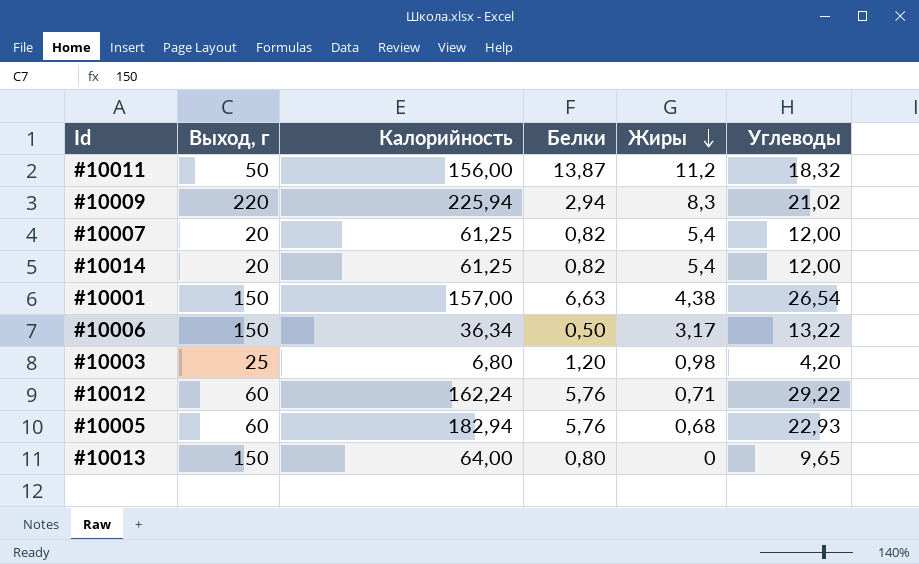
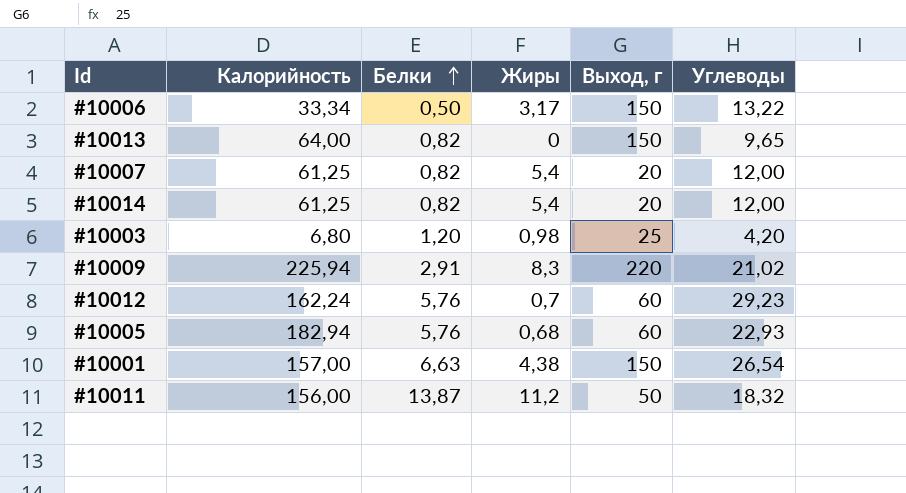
row order: Жиры descending -> Белки ascending
column Выход, г | position: 2 -> 5
#10006 | Калорийность: 36,34 -> 33,34
#10013 | Белки: 0,80 -> 0,82
#10009 | Белки: 2,94 -> 2,91
#10012 | Жиры: 0,71 -> 0,7
#10012 | Углеводы: 29,22 -> 29,23

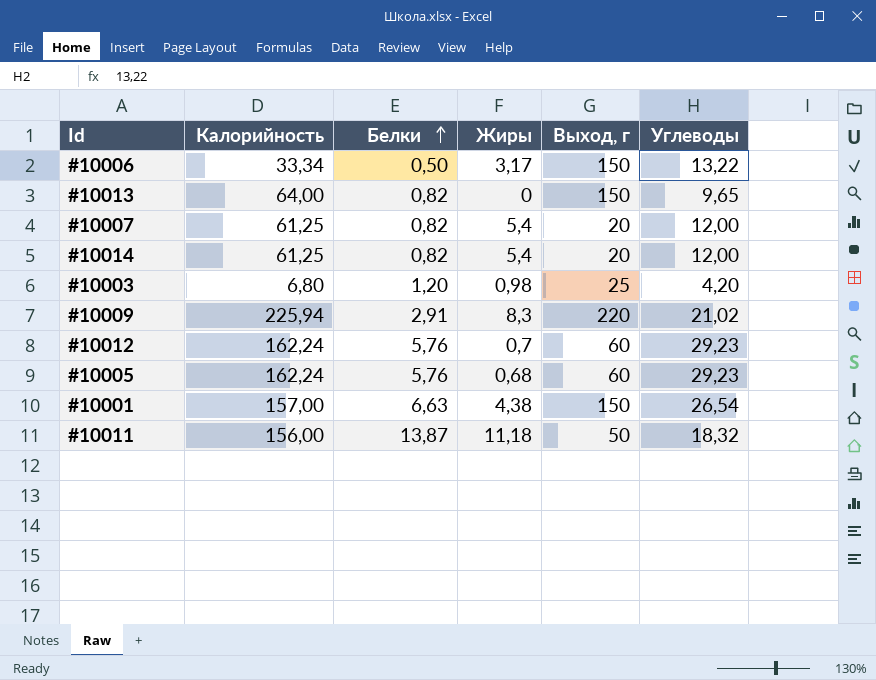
#10005 | Калорийность: 182,94 -> 162,24
#10005 | Углеводы: 22,93 -> 29,23
#10011 | Жиры: 11,2 -> 11,18

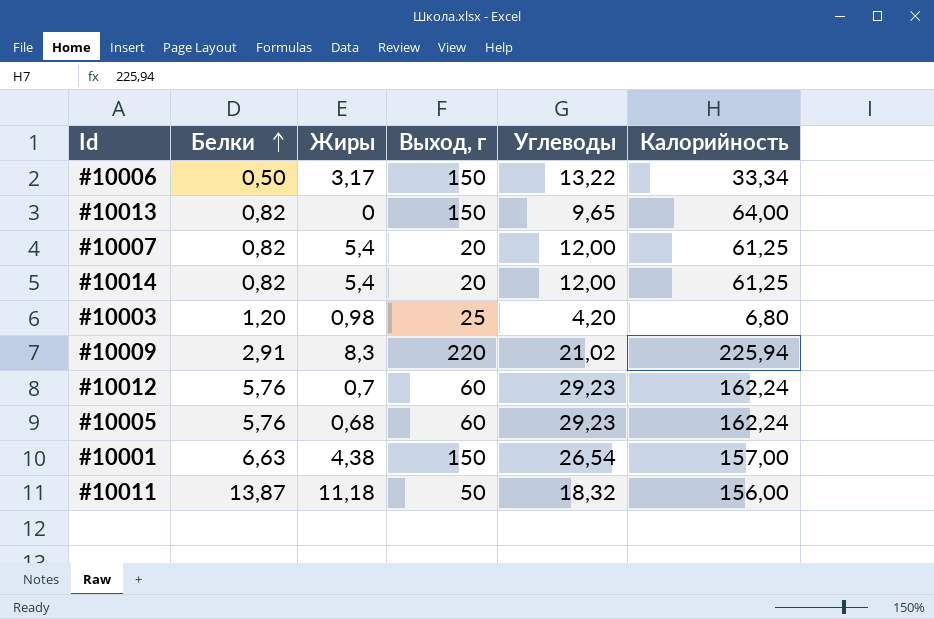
column Калорийность | position: 2 -> 6

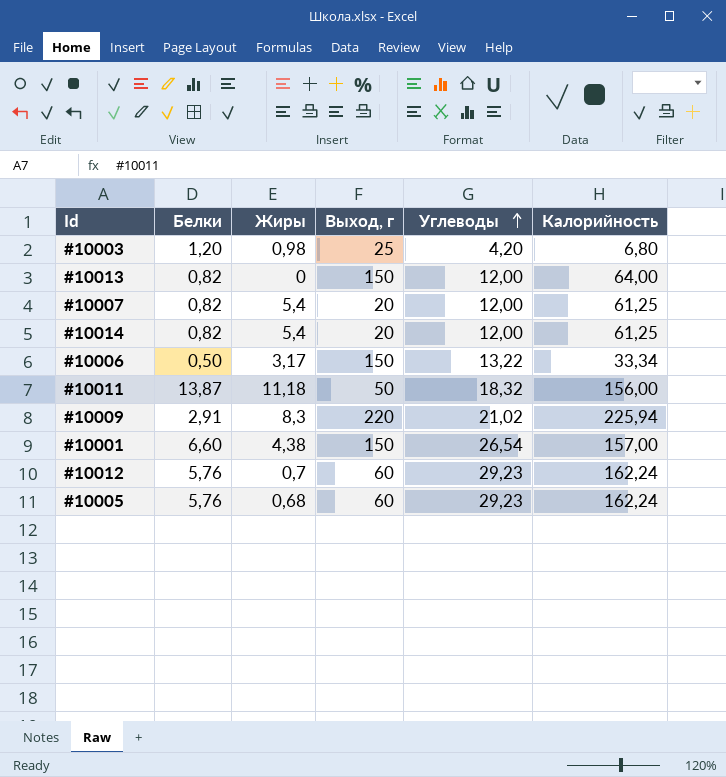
row order: Белки ascending -> Углеводы ascending
#10013 | Углеводы: 9,65 -> 12,00
#10001 | Белки: 6,63 -> 6,60

